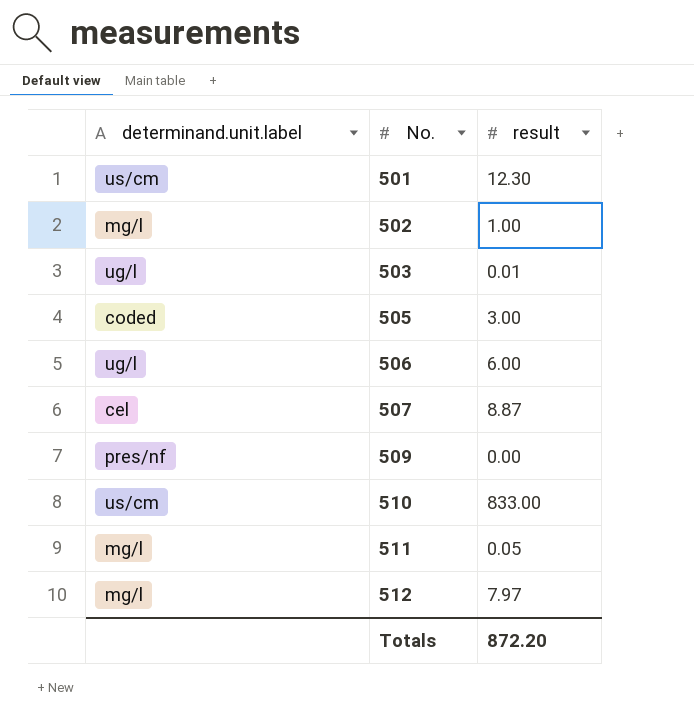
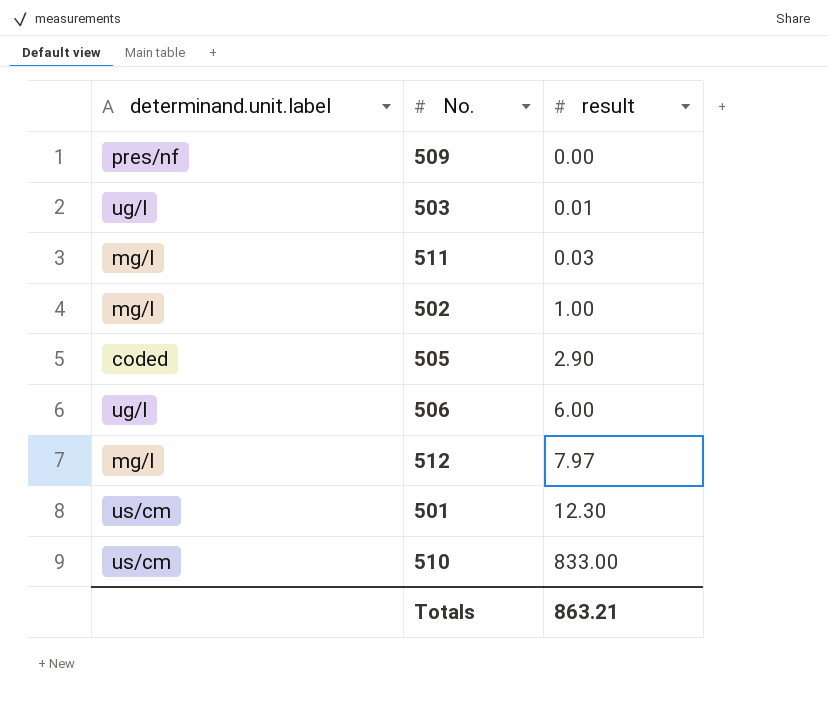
row order: No. ascending -> result ascending
row 507: cel | 8.87 -> none
511 | result: 0.05 -> 0.03
505 | result: 3.00 -> 2.90
Totals | result: 872.20 -> 863.21

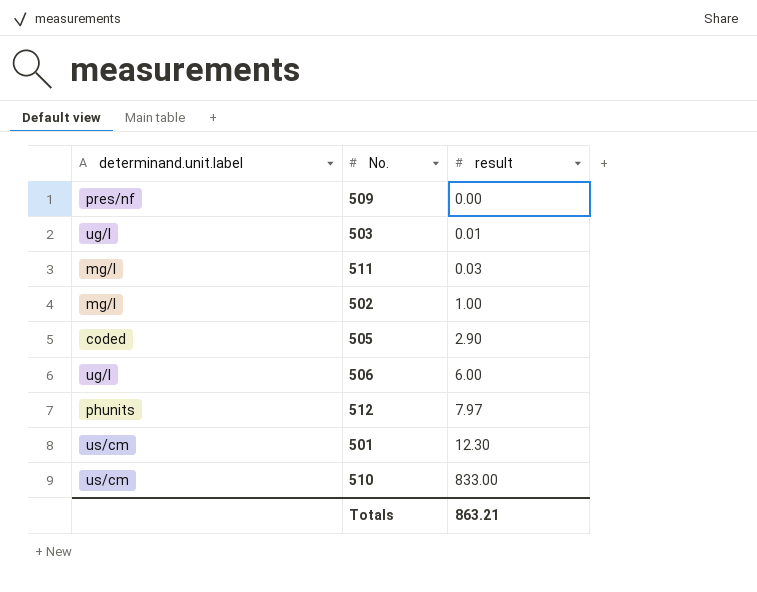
512 | determinand.unit.label: mg/l -> phunits

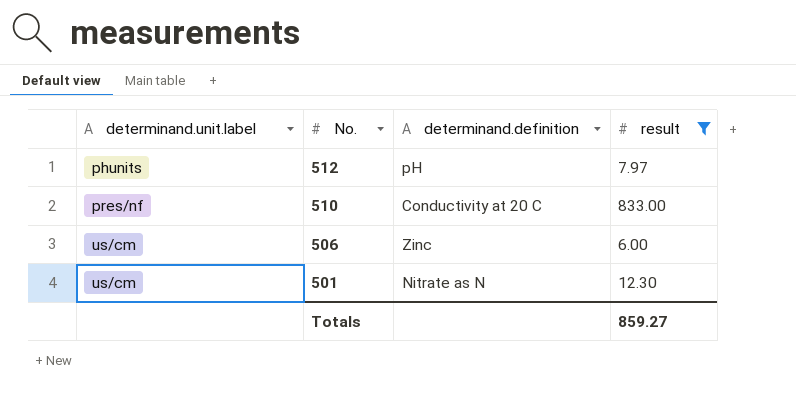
filter: none -> result >= 6.00
row order: result ascending -> determinand.unit.label ascending
column determinand.definition | position: none -> 3
510 | determinand.unit.label: us/cm -> pres/nf
506 | determinand.unit.label: ug/l -> us/cm
Totals | result: 863.21 -> 859.27

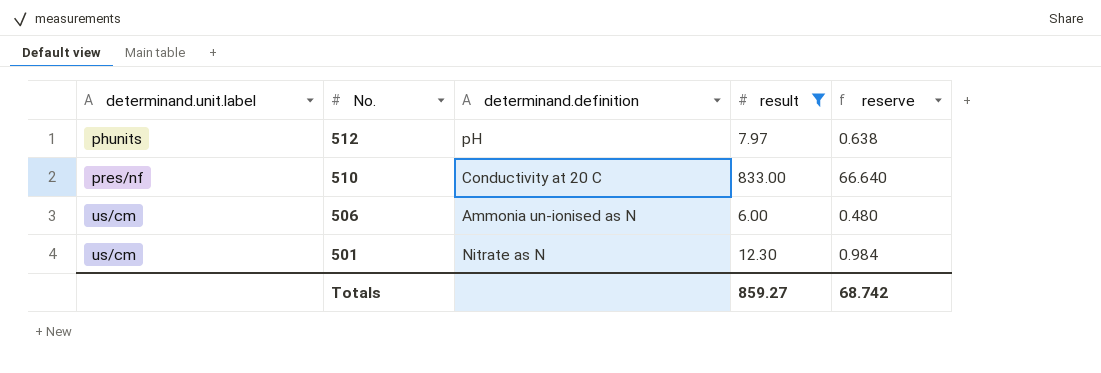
column reserve | formula: none -> [result] * 0.08
506 | determinand.definition: Zinc -> Ammonia un-ionised as N

